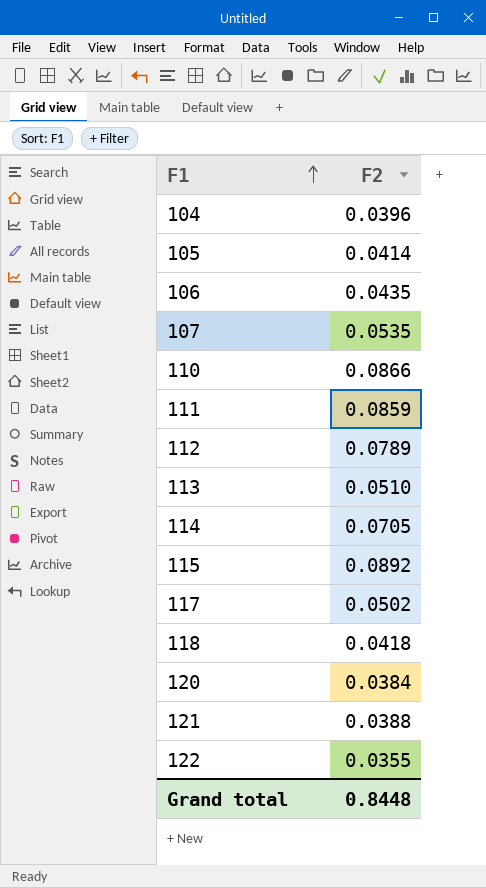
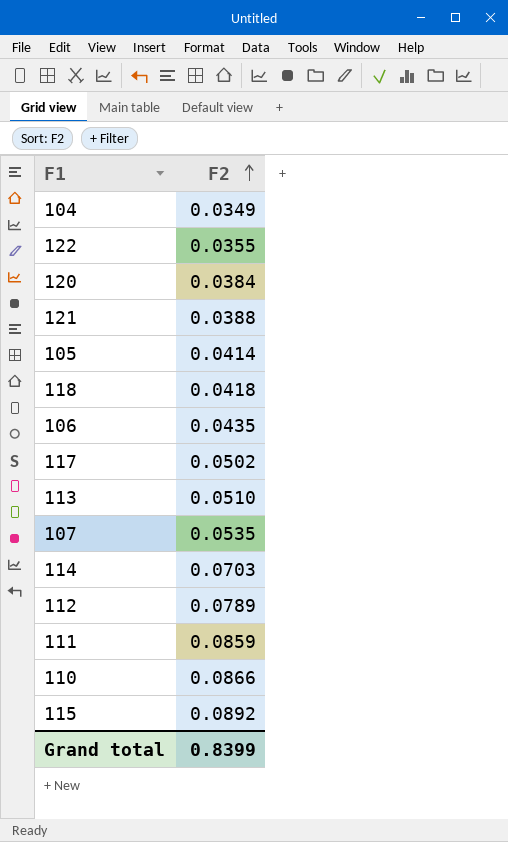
row order: F1 ascending -> F2 ascending
104 | F2: 0.0396 -> 0.0349
114 | F2: 0.0705 -> 0.0703
Grand total | F2: 0.8448 -> 0.8399

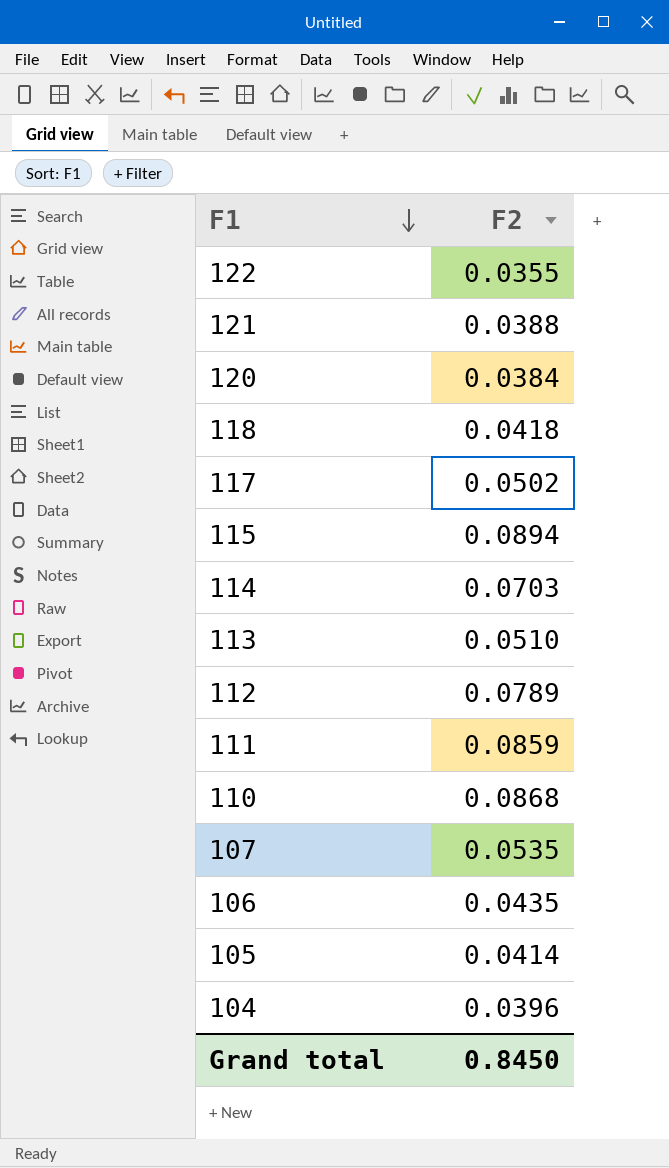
row order: F2 ascending -> F1 descending
115 | F2: 0.0892 -> 0.0894
110 | F2: 0.0866 -> 0.0868
104 | F2: 0.0349 -> 0.0396
Grand total | F2: 0.8399 -> 0.8450

